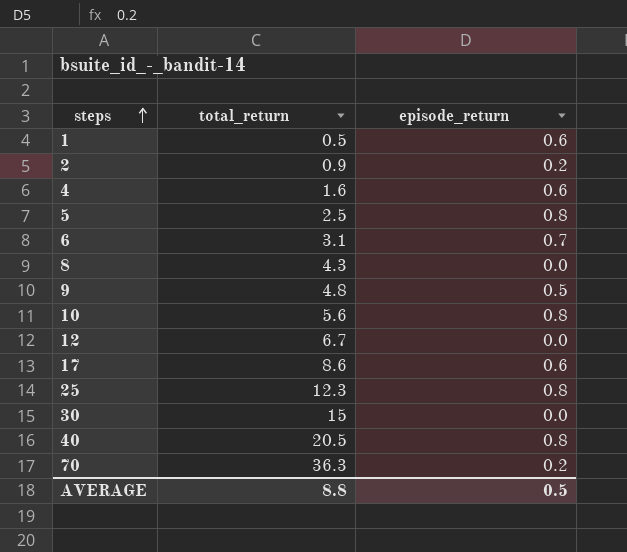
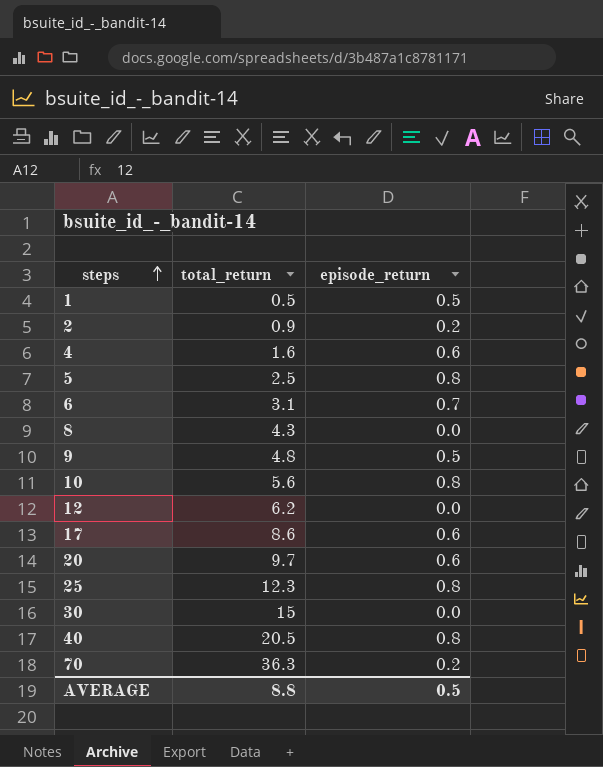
1 | episode_return: 0.6 -> 0.5
12 | total_return: 6.7 -> 6.2
row 20: none -> 9.7 | 0.6

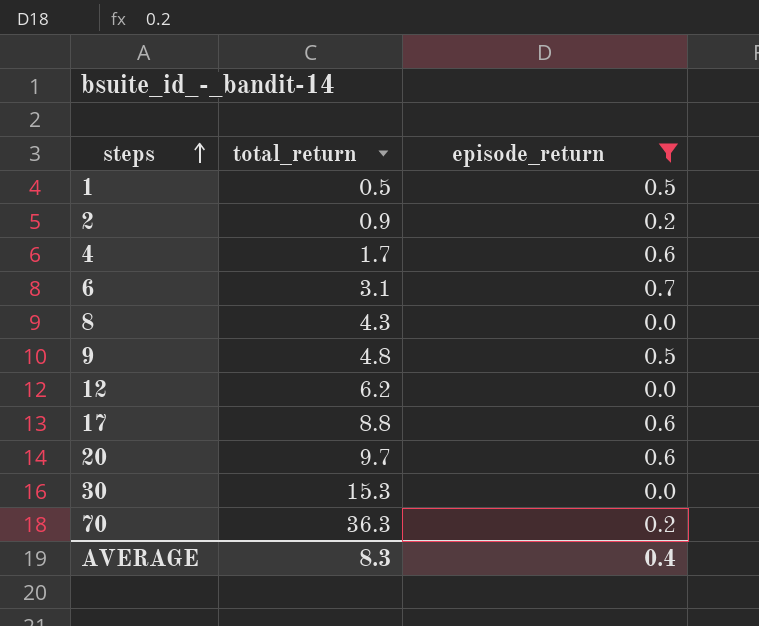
filter: none -> episode_return != 0.8
4 | total_return: 1.6 -> 1.7
17 | total_return: 8.6 -> 8.8
30 | total_return: 15 -> 15.3
AVERAGE | total_return: 8.8 -> 8.3
AVERAGE | episode_return: 0.5 -> 0.4

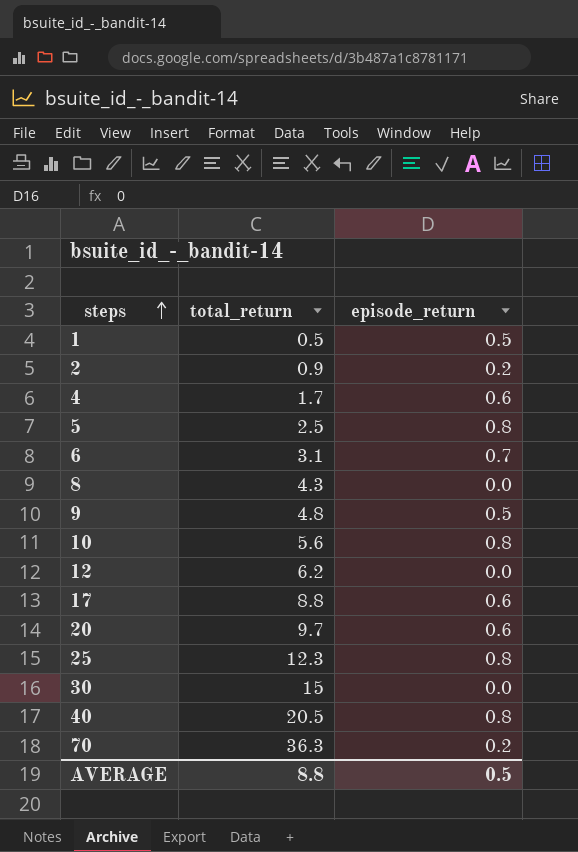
filter: episode_return != 0.8 -> none
30 | total_return: 15.3 -> 15
AVERAGE | total_return: 8.3 -> 8.8
AVERAGE | episode_return: 0.4 -> 0.5

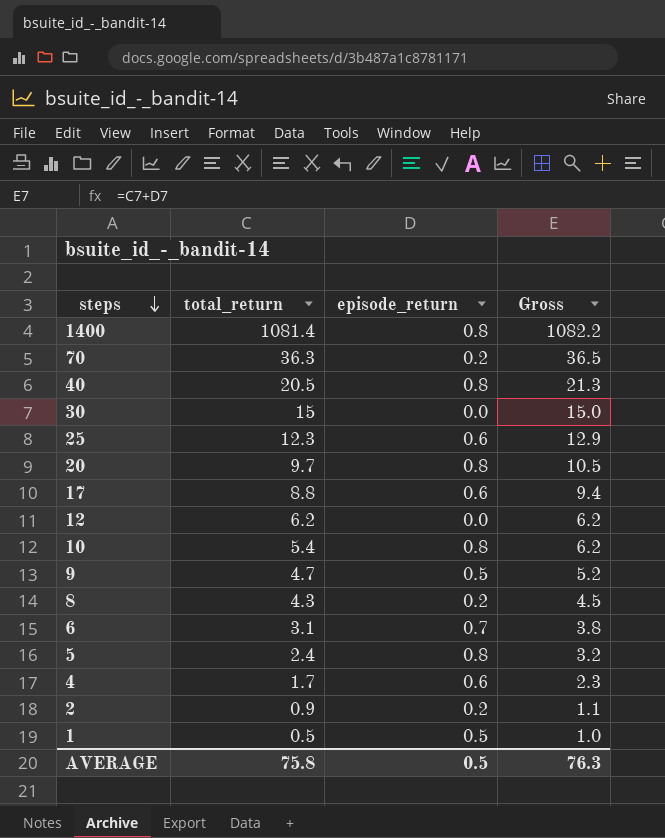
row order: steps ascending -> steps descending
column Gross | formula: none -> [total_return] + [episode_return]
row 1400: none -> 1081.4 | 0.8 | 1082.2
25 | episode_return: 0.8 -> 0.6
20 | episode_return: 0.6 -> 0.8
10 | total_return: 5.6 -> 5.4
9 | total_return: 4.8 -> 4.7
8 | episode_return: 0.0 -> 0.2
5 | total_return: 2.5 -> 2.4
AVERAGE | total_return: 8.8 -> 75.8

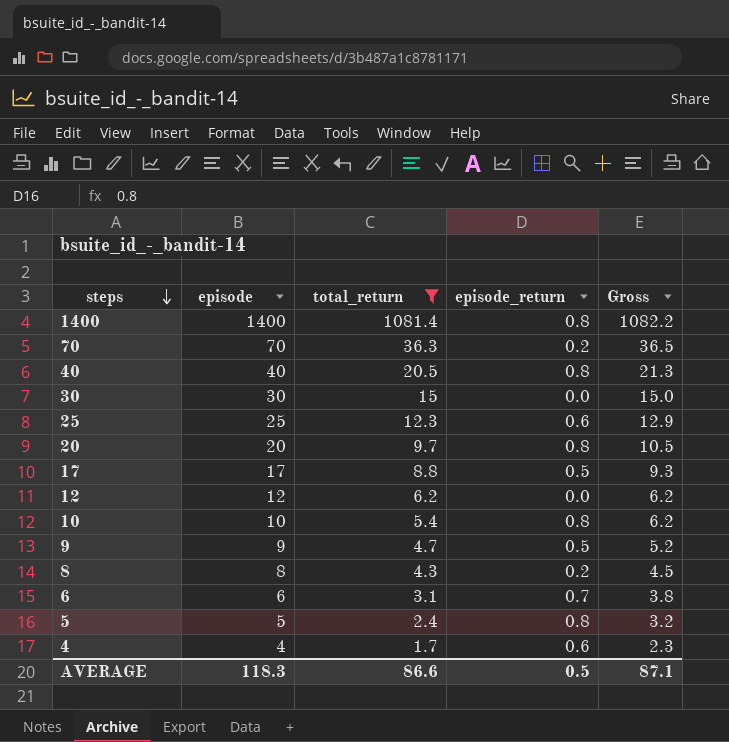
filter: none -> total_return >= 1.7
column episode | position: none -> 2
17 | episode_return: 0.6 -> 0.5
17 | Gross: 9.4 -> 9.3
AVERAGE | total_return: 75.8 -> 86.6
AVERAGE | Gross: 76.3 -> 87.1

